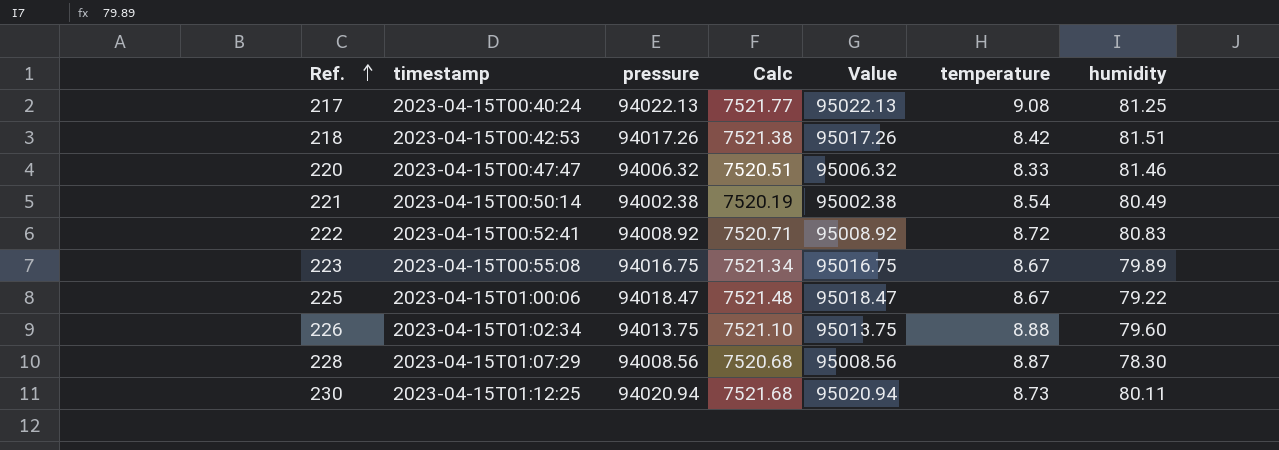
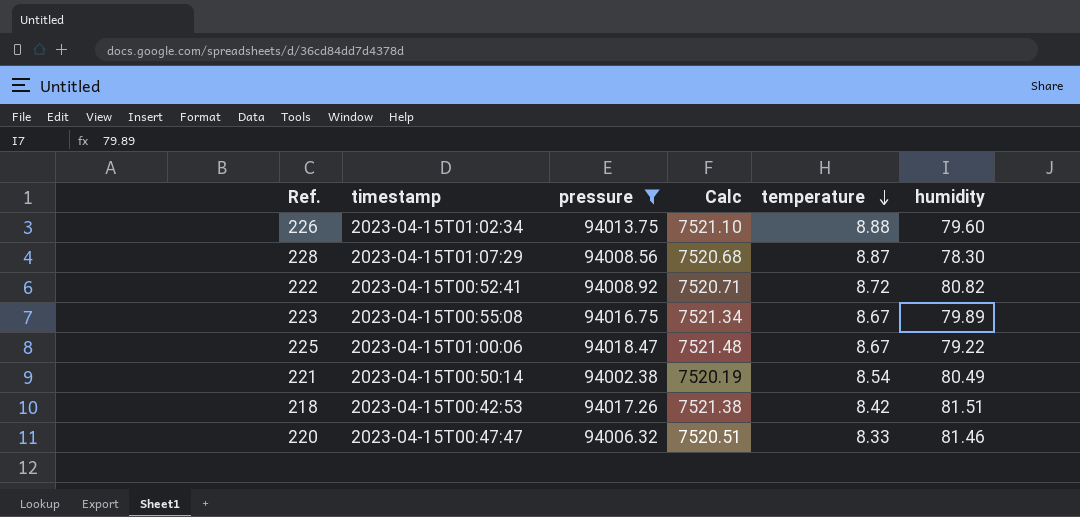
filter: none -> pressure <= 94018.47
row order: Ref. ascending -> temperature descending
column Value | formula: [pressure] + 1000 -> none
222 | humidity: 80.83 -> 80.82

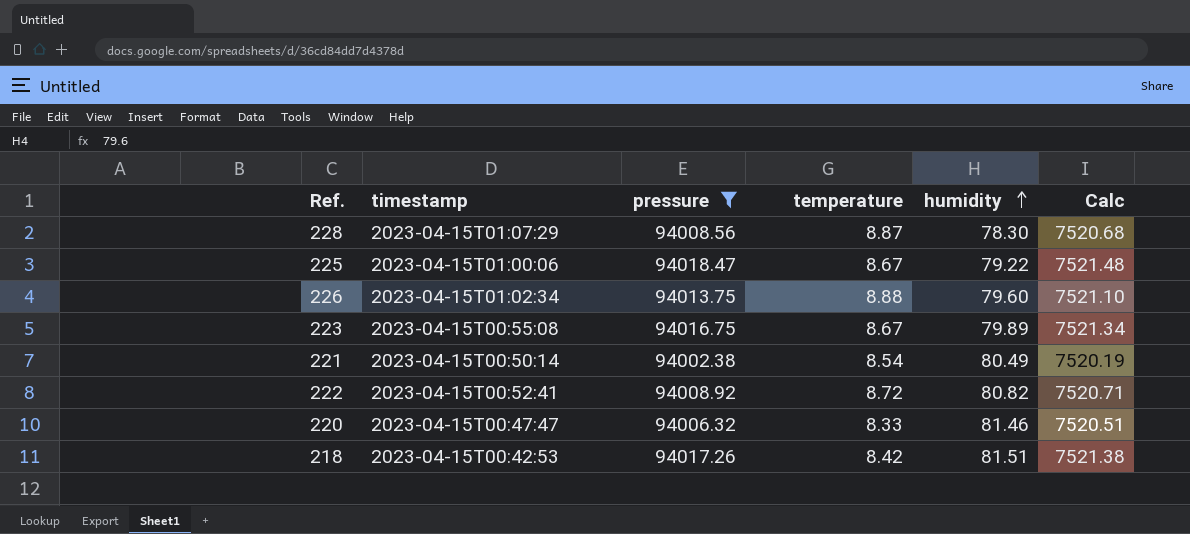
row order: temperature descending -> humidity ascending
column Calc | position: 4 -> 6

